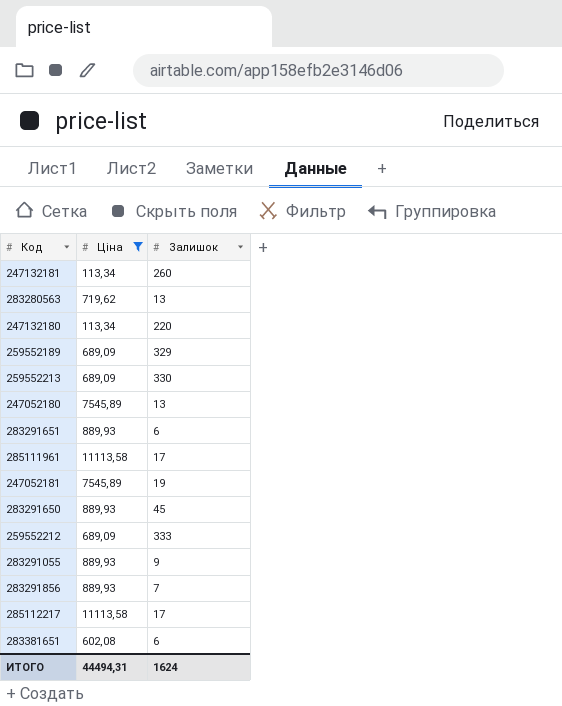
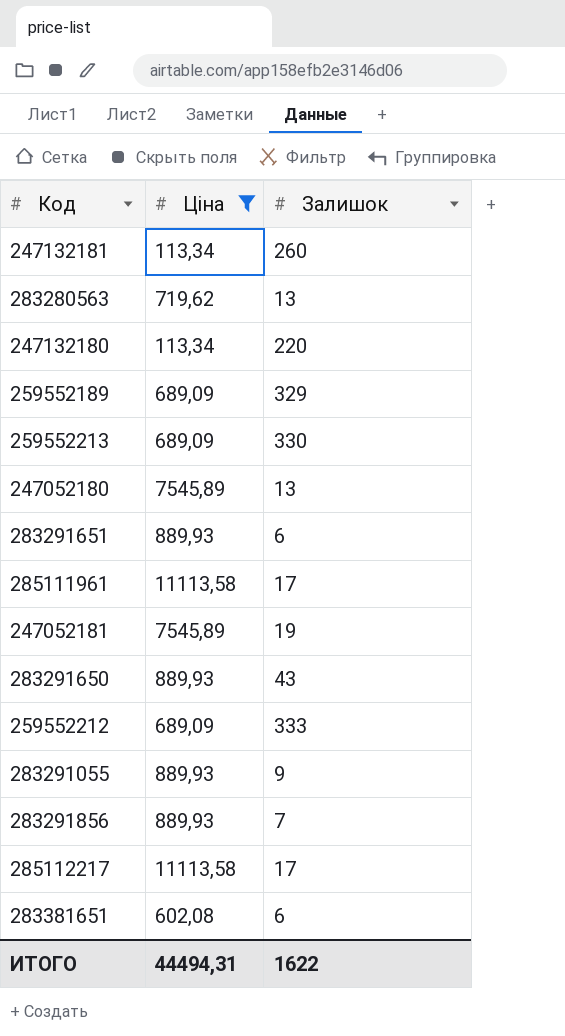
283291650 | Залишок: 45 -> 43
ИТОГО | Залишок: 1624 -> 1622

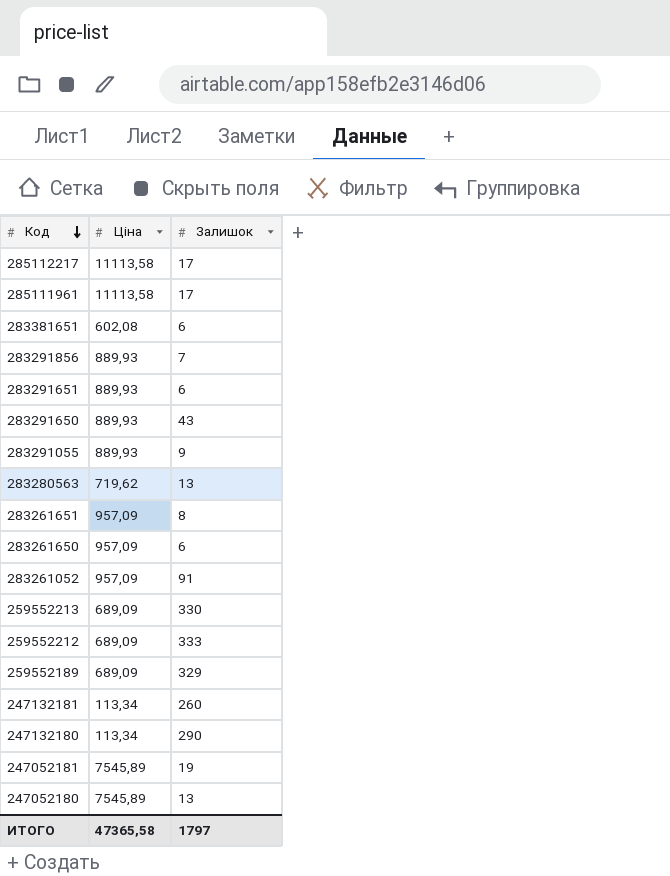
filter: Ціна != 957,09 -> none
row order: none -> Код descending
247132180 | Залишок: 220 -> 290
ИТОГО | Ціна: 44494,31 -> 47365,58
ИТОГО | Залишок: 1622 -> 1797

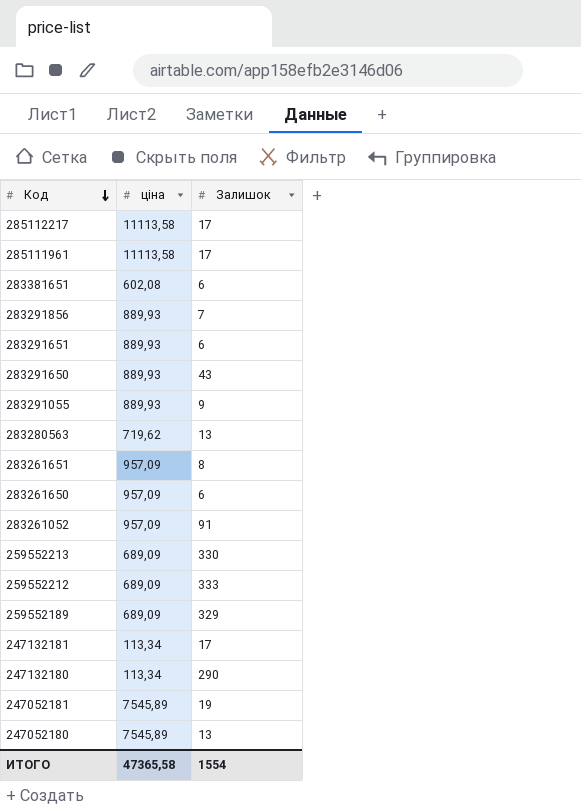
column name: Ціна -> ціна
247132181 | Залишок: 260 -> 17
ИТОГО | Залишок: 1797 -> 1554

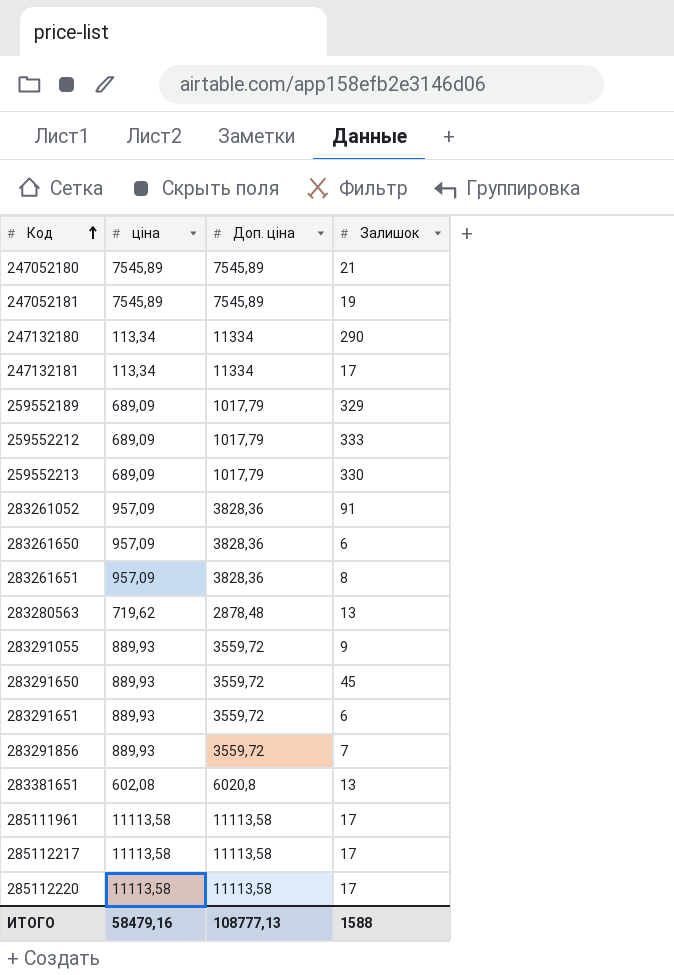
row order: Код descending -> Код ascending
column Доп. ціна | position: none -> 3
247052180 | Залишок: 13 -> 21
283291650 | Залишок: 43 -> 45
283381651 | Залишок: 6 -> 13
row 285112220: none -> 11113,58 | 11113,58 | 17
ИТОГО | ціна: 47365,58 -> 58479,16
ИТОГО | Залишок: 1554 -> 1588

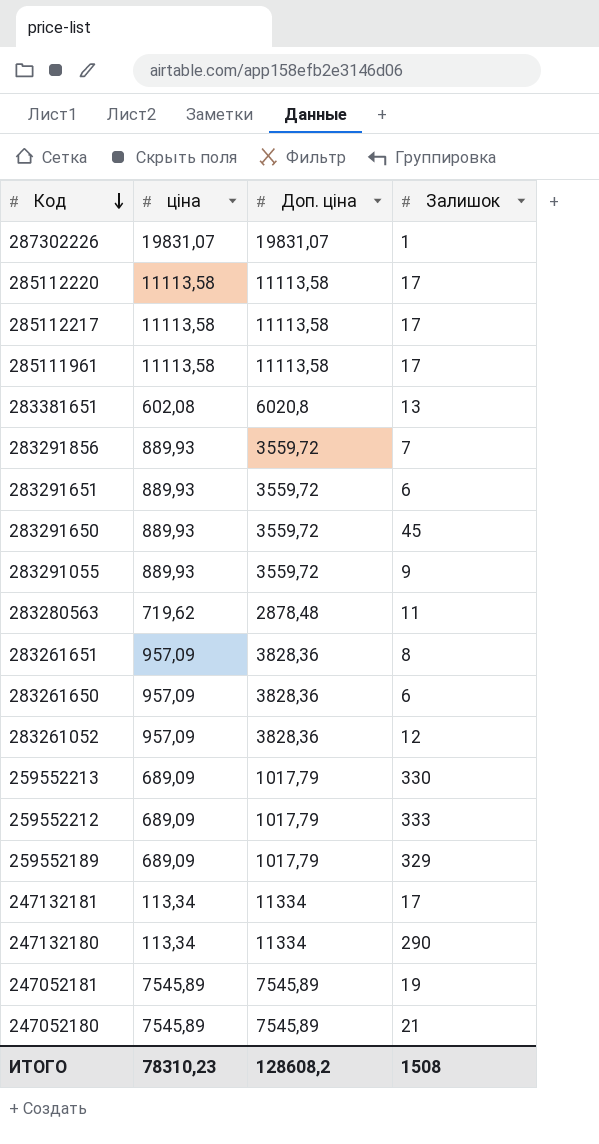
row order: Код ascending -> Код descending
row 287302226: none -> 19831,07 | 19831,07 | 1
283280563 | Залишок: 13 -> 11
283261052 | Залишок: 91 -> 12
ИТОГО | ціна: 58479,16 -> 78310,23
ИТОГО | Доп. ціна: 108777,13 -> 128608,2
ИТОГО | Залишок: 1588 -> 1508

